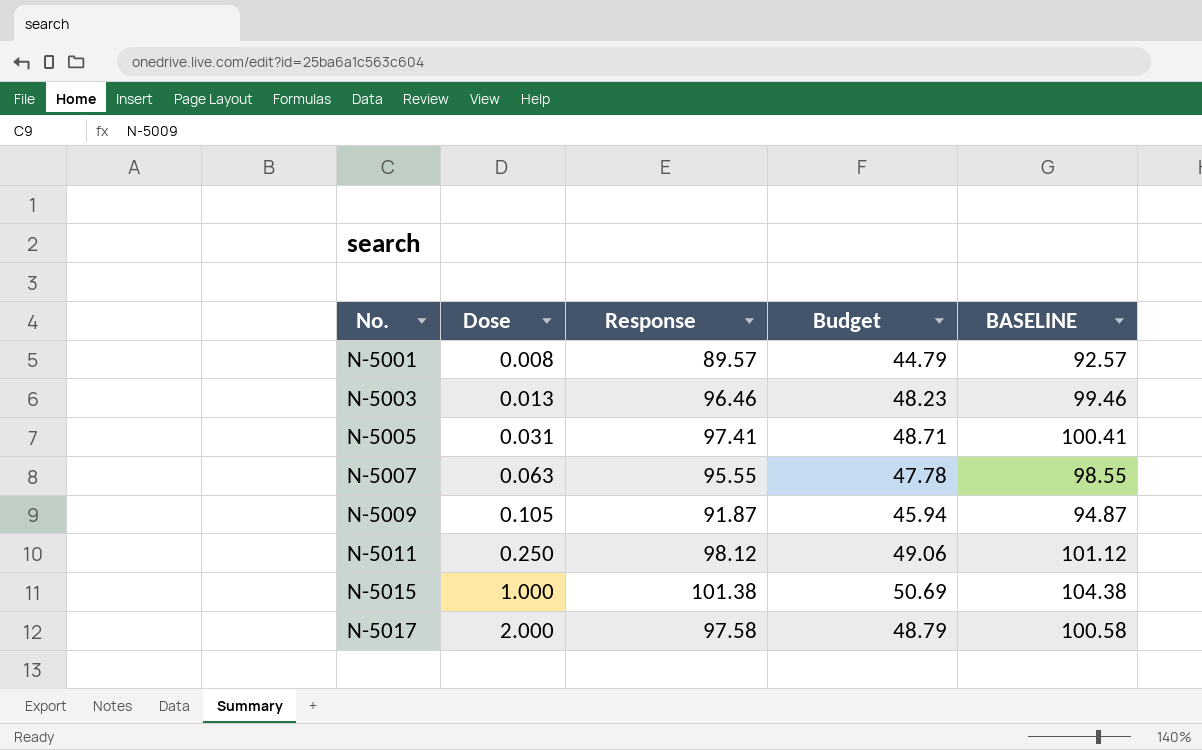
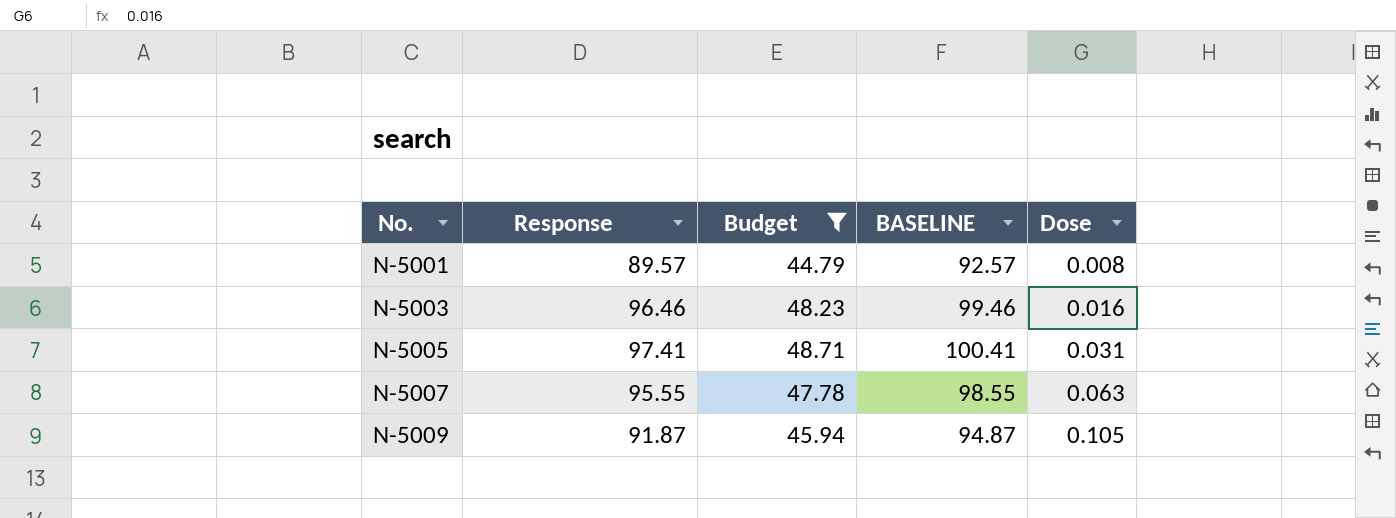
filter: none -> Budget <= 48.71
column Dose | position: 2 -> 5
N-5003 | Dose: 0.013 -> 0.016

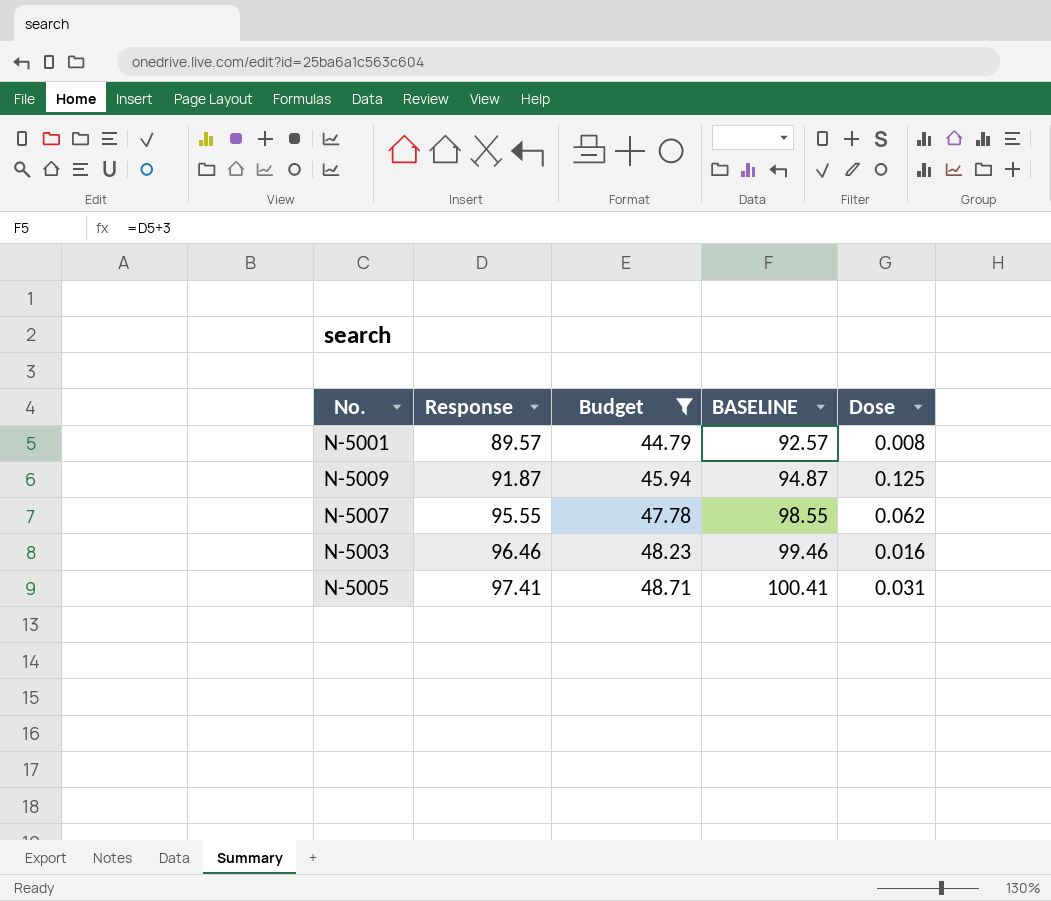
row order: No. ascending -> Response ascending
N-5009 | Dose: 0.105 -> 0.125
N-5007 | Dose: 0.063 -> 0.062

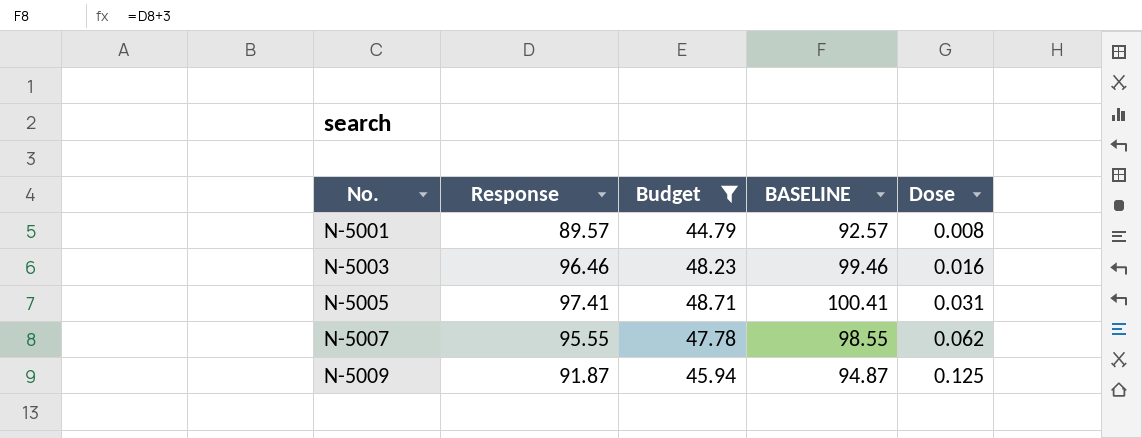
row order: Response ascending -> No. ascending

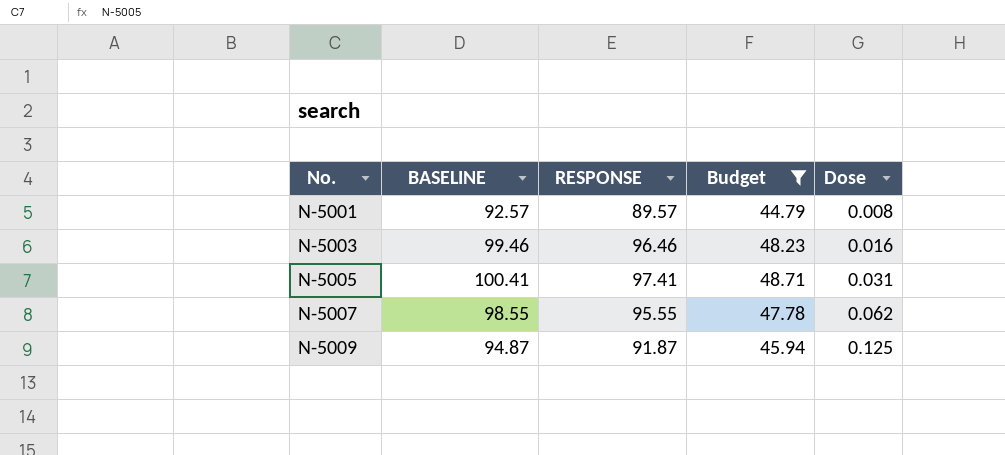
column BASELINE | position: 4 -> 2
column name: Response -> RESPONSE

